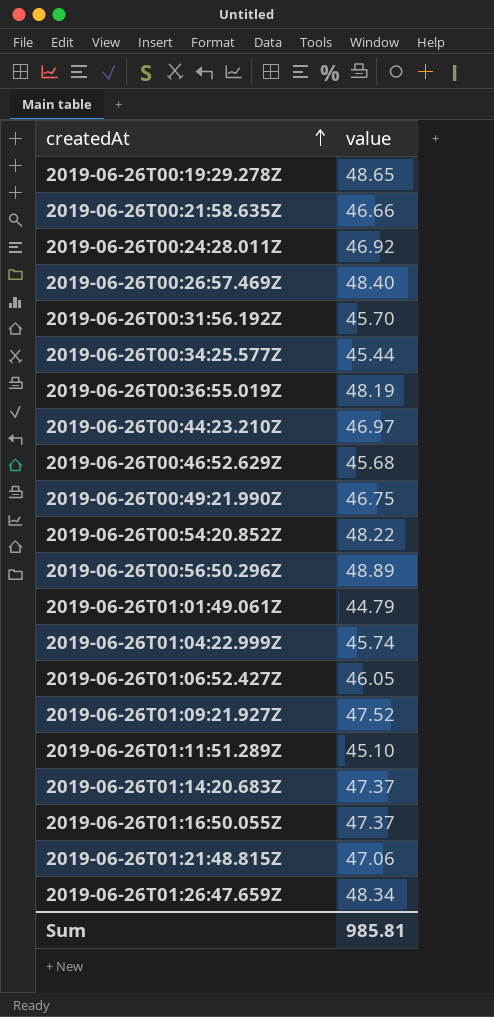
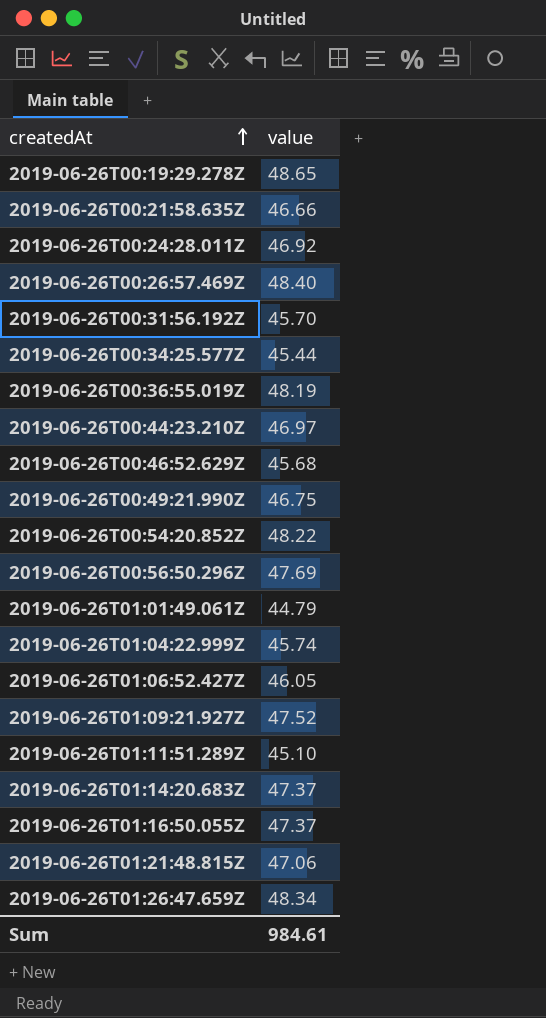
2019-06-26T00:56:50.296Z | value: 48.89 -> 47.69
Sum | value: 985.81 -> 984.61

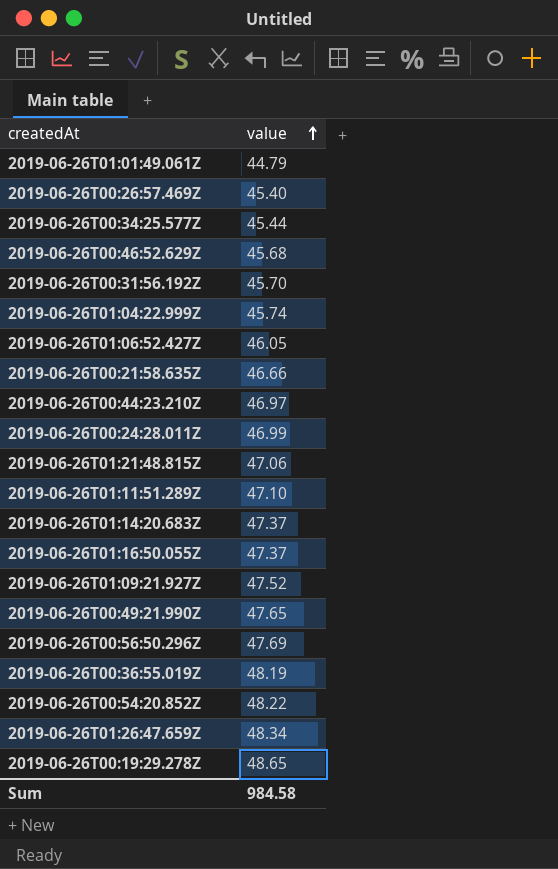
row order: createdAt ascending -> value ascending
2019-06-26T00:26:57.469Z | value: 48.40 -> 45.40
2019-06-26T00:24:28.011Z | value: 46.92 -> 46.99
2019-06-26T01:11:51.289Z | value: 45.10 -> 47.10
2019-06-26T00:49:21.990Z | value: 46.75 -> 47.65
Sum | value: 984.61 -> 984.58

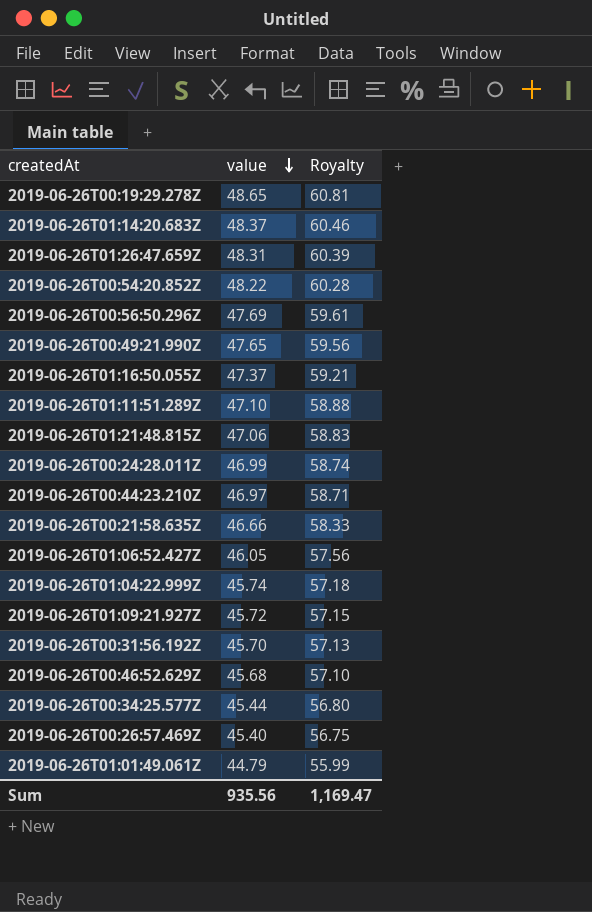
row order: value ascending -> value descending
column Royalty | formula: none -> [value] * 1.25
row 2019-06-26T00:36:55.019Z: 48.19 -> none
2019-06-26T01:14:20.683Z | value: 47.37 -> 48.37
2019-06-26T01:26:47.659Z | value: 48.34 -> 48.31
2019-06-26T01:09:21.927Z | value: 47.52 -> 45.72
Sum | value: 984.58 -> 935.56

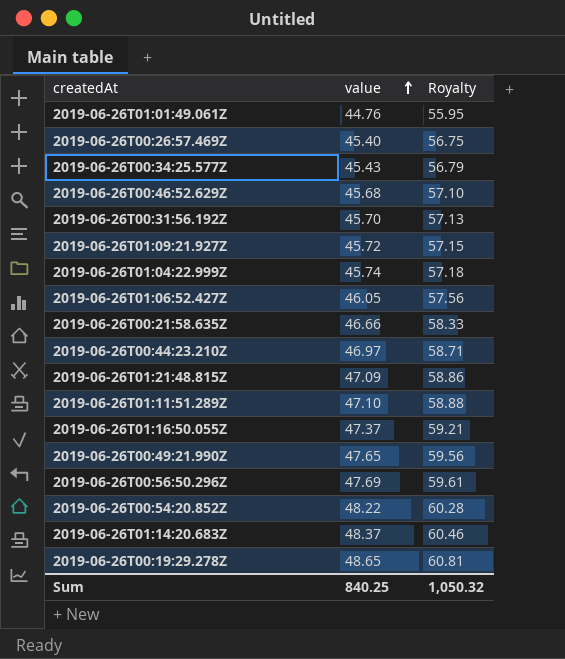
row order: value descending -> value ascending
row 2019-06-26T01:26:47.659Z: 48.31 | 60.39 -> none
row 2019-06-26T00:24:28.011Z: 46.99 | 58.74 -> none
2019-06-26T01:01:49.061Z | value: 44.79 -> 44.76
2019-06-26T01:01:49.061Z | Royalty: 55.99 -> 55.95
2019-06-26T00:34:25.577Z | value: 45.44 -> 45.43
2019-06-26T00:34:25.577Z | Royalty: 56.80 -> 56.79
2019-06-26T01:21:48.815Z | value: 47.06 -> 47.09
2019-06-26T01:21:48.815Z | Royalty: 58.83 -> 58.86
Sum | value: 935.56 -> 840.25
Sum | Royalty: 1,169.47 -> 1,050.32

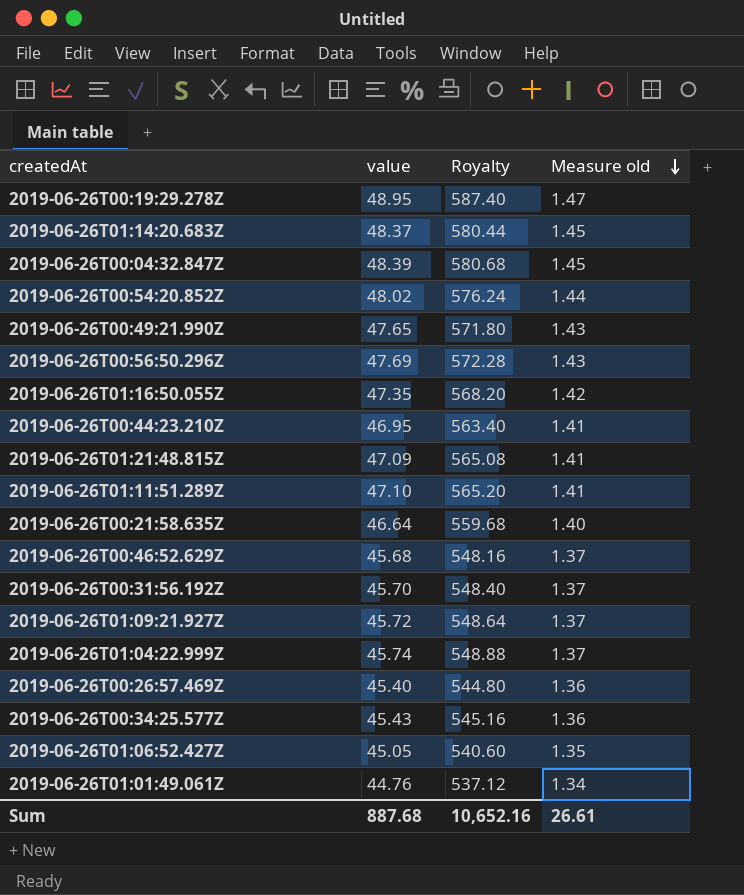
row order: value ascending -> Measure old descending
column Royalty | formula: [value] * 1.25 -> [value] * 12
column Measure old | formula: none -> [value] * 0.03
2019-06-26T00:19:29.278Z | value: 48.65 -> 48.95
row 2019-06-26T00:04:32.847Z: none -> 48.39 | 580.68 | 1.45
2019-06-26T00:54:20.852Z | value: 48.22 -> 48.02
2019-06-26T01:16:50.055Z | value: 47.37 -> 47.35
2019-06-26T00:44:23.210Z | value: 46.97 -> 46.95
2019-06-26T00:21:58.635Z | value: 46.66 -> 46.64
2019-06-26T01:06:52.427Z | value: 46.05 -> 45.05
Sum | value: 840.25 -> 887.68
Sum | Royalty: 1,050.32 -> 10,652.16

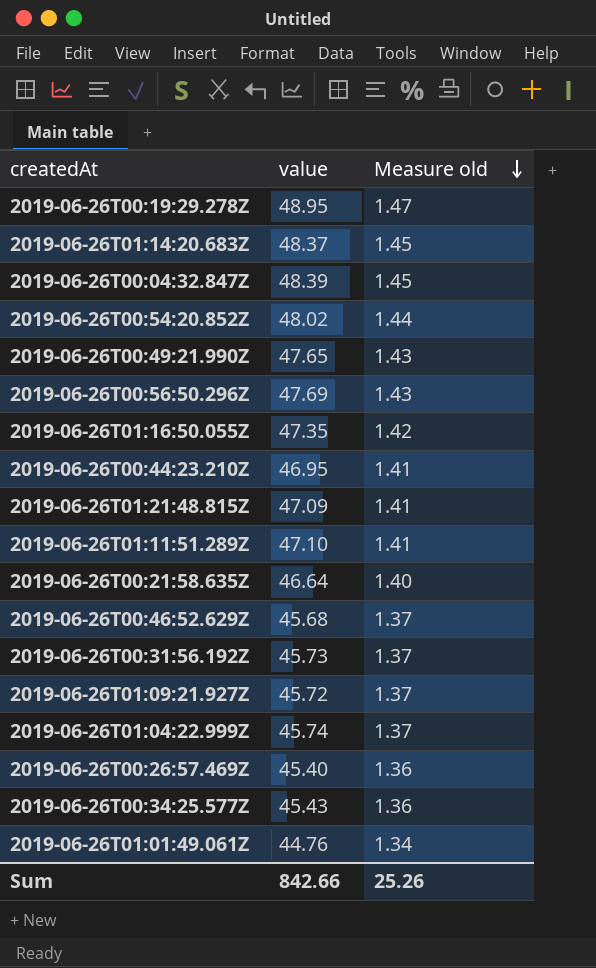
column Royalty | formula: [value] * 12 -> none
row 2019-06-26T01:06:52.427Z: 45.05 | 540.60 | 1.35 -> none
2019-06-26T00:31:56.192Z | value: 45.70 -> 45.73
Sum | value: 887.68 -> 842.66
Sum | Measure old: 26.61 -> 25.26

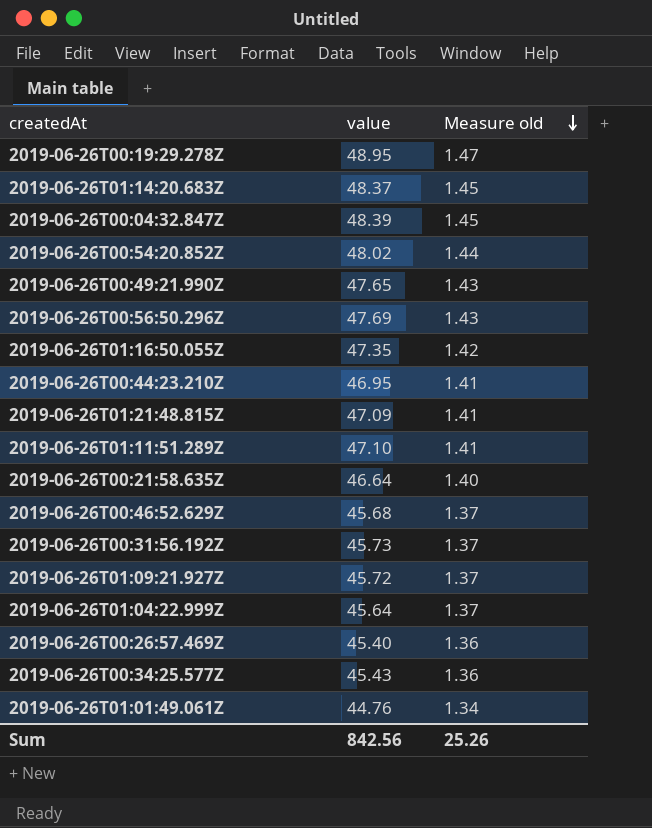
2019-06-26T01:04:22.999Z | value: 45.74 -> 45.64
Sum | value: 842.66 -> 842.56

